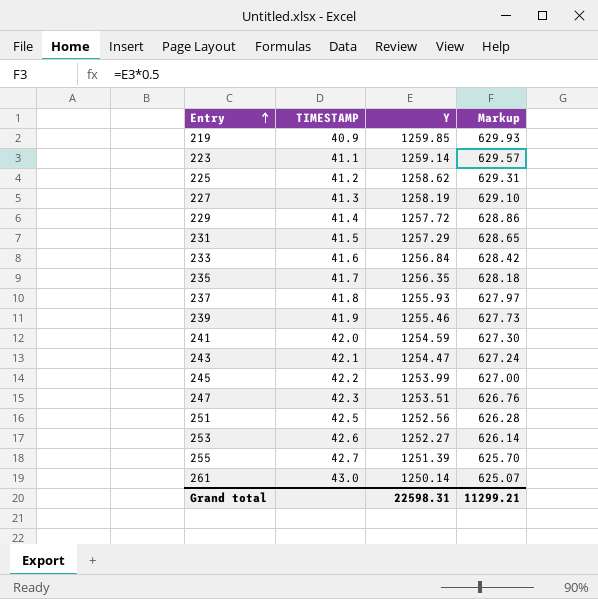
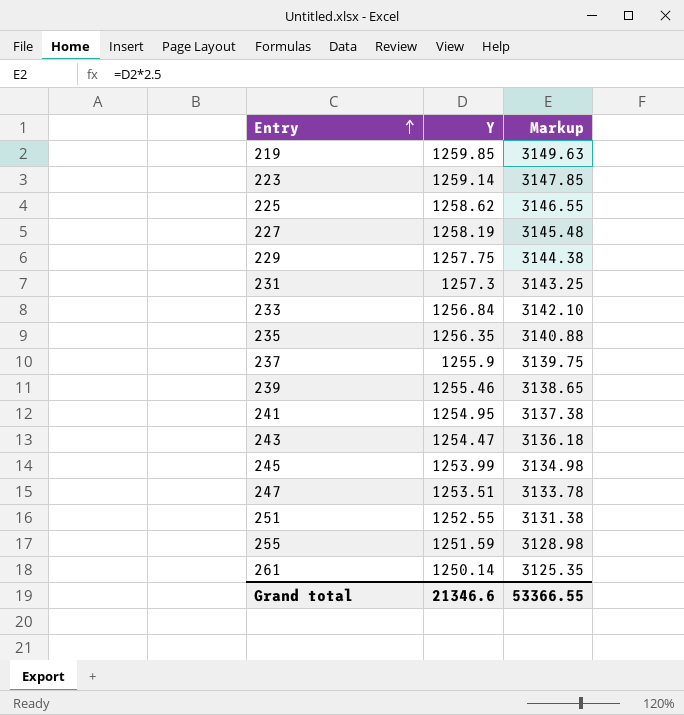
column TIMESTAMP | position: 2 -> none
column Markup | formula: [Y] * 0.5 -> [Y] * 2.5
row 253: 42.6 | 1252.27 | 626.14 -> none
229 | Y: 1257.72 -> 1257.75
231 | Y: 1257.29 -> 1257.3
237 | Y: 1255.93 -> 1255.9
241 | Y: 1254.59 -> 1254.95
251 | Y: 1252.56 -> 1252.55
255 | Y: 1251.39 -> 1251.59
Grand total | Y: 22598.31 -> 21346.6
Grand total | Markup: 11299.21 -> 53366.55

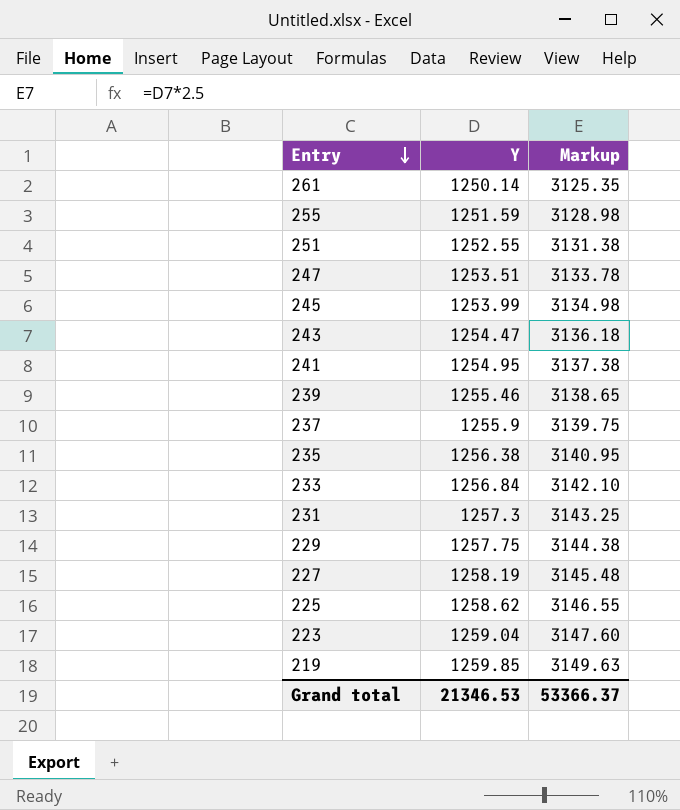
row order: Entry ascending -> Entry descending
235 | Y: 1256.35 -> 1256.38
235 | Markup: 3140.88 -> 3140.95
223 | Y: 1259.14 -> 1259.04
223 | Markup: 3147.85 -> 3147.60
Grand total | Y: 21346.6 -> 21346.53
Grand total | Markup: 53366.55 -> 53366.37

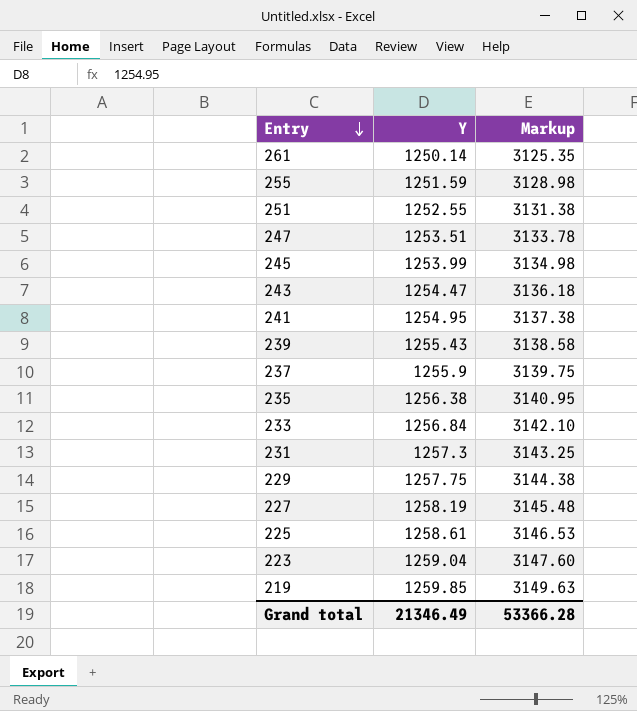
239 | Y: 1255.46 -> 1255.43
239 | Markup: 3138.65 -> 3138.58
225 | Y: 1258.62 -> 1258.61
225 | Markup: 3146.55 -> 3146.53
Grand total | Y: 21346.53 -> 21346.49
Grand total | Markup: 53366.37 -> 53366.28

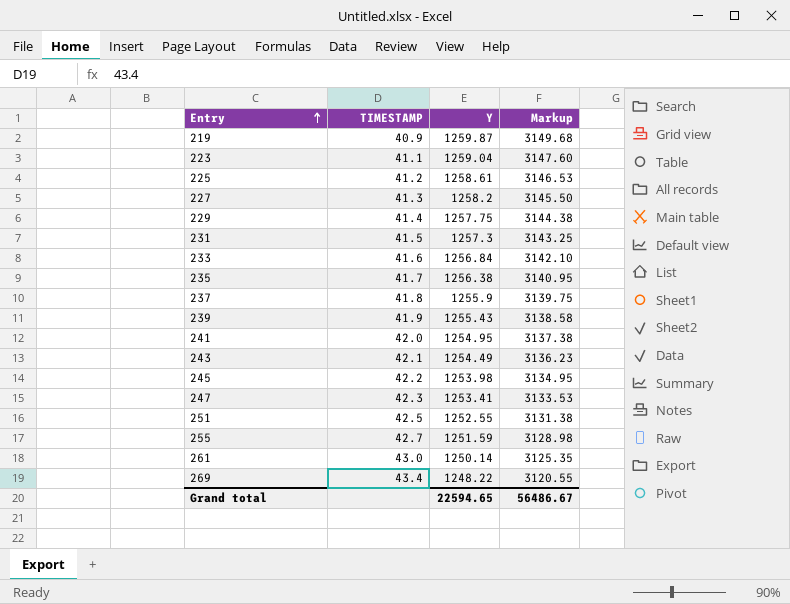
row order: Entry descending -> Entry ascending
column TIMESTAMP | position: none -> 2
219 | Y: 1259.85 -> 1259.87
219 | Markup: 3149.63 -> 3149.68
227 | Y: 1258.19 -> 1258.2
227 | Markup: 3145.48 -> 3145.50
243 | Y: 1254.47 -> 1254.49
243 | Markup: 3136.18 -> 3136.23
245 | Y: 1253.99 -> 1253.98
245 | Markup: 3134.98 -> 3134.95
247 | Y: 1253.51 -> 1253.41
247 | Markup: 3133.78 -> 3133.53
row 269: none -> 43.4 | 1248.22 | 3120.55
Grand total | Y: 21346.49 -> 22594.65
Grand total | Markup: 53366.28 -> 56486.67

